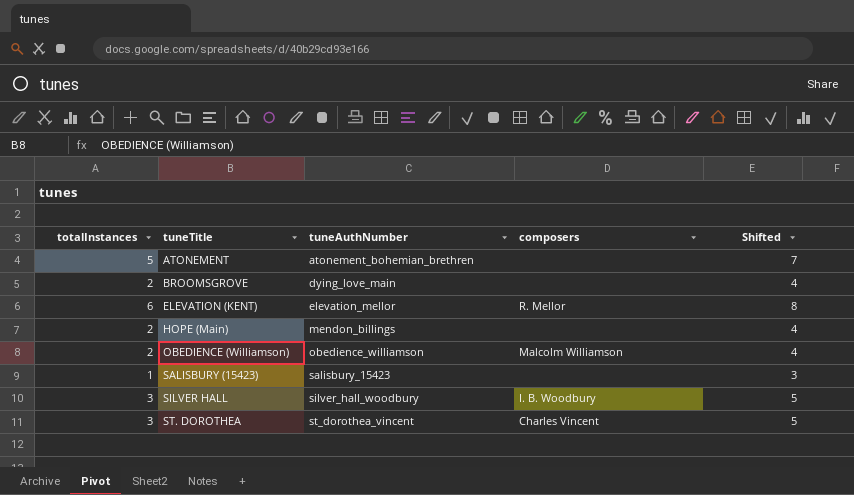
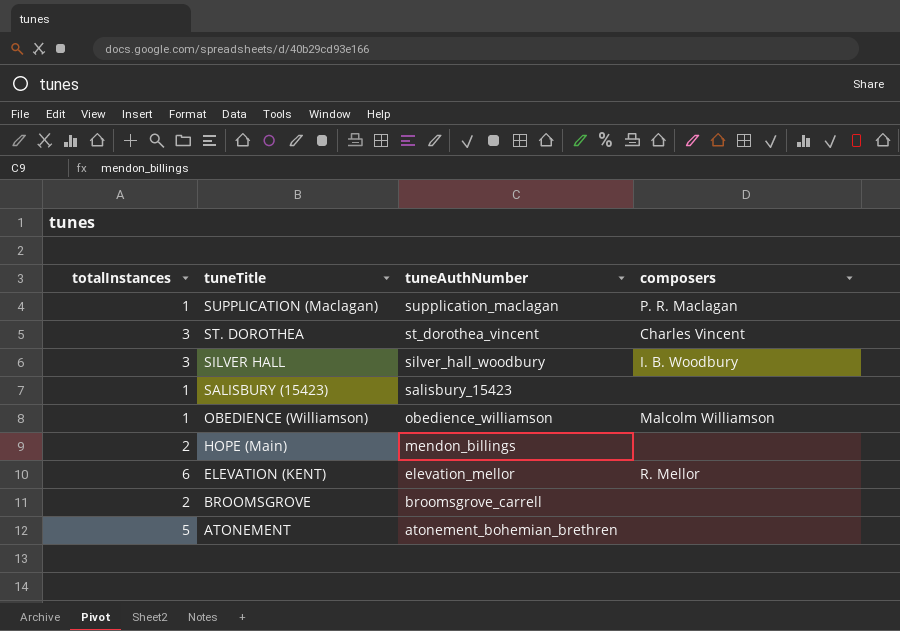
row order: tuneTitle ascending -> tuneTitle descending
column Shifted | formula: [totalInstances] + 2 -> none
row SUPPLICATION (Maclagan): none -> 1 | supplication_maclagan | P. R. Maclagan
OBEDIENCE (Williamson) | totalInstances: 2 -> 1
BROOMSGROVE | tuneAuthNumber: dying_love_main -> broomsgrove_carrell

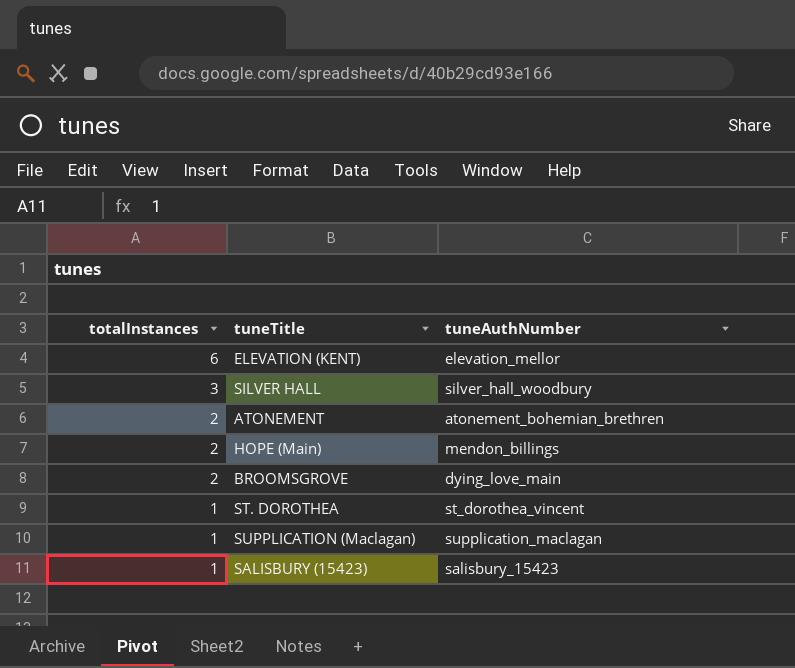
row order: tuneTitle descending -> totalInstances descending
column composers | position: 4 -> none
row OBEDIENCE (Williamson): 1 | obedience_williamson | Malcolm Williamson -> none
ATONEMENT | totalInstances: 5 -> 2
BROOMSGROVE | tuneAuthNumber: broomsgrove_carrell -> dying_love_main
ST. DOROTHEA | totalInstances: 3 -> 1

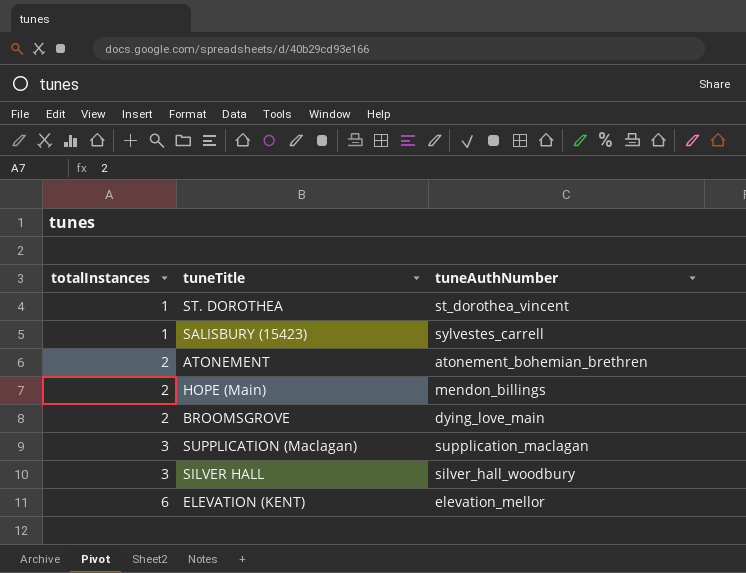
row order: totalInstances descending -> totalInstances ascending
SALISBURY (15423) | tuneAuthNumber: salisbury_15423 -> sylvestes_carrell
SUPPLICATION (Maclagan) | totalInstances: 1 -> 3

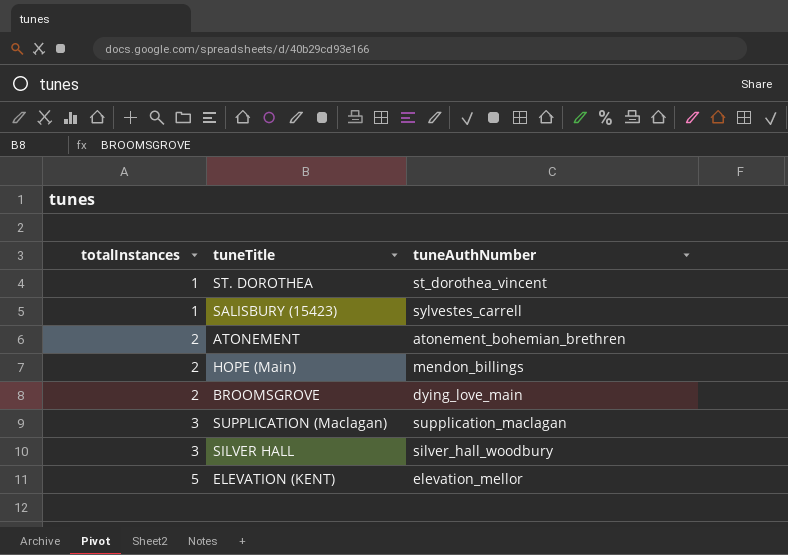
ELEVATION (KENT) | totalInstances: 6 -> 5

